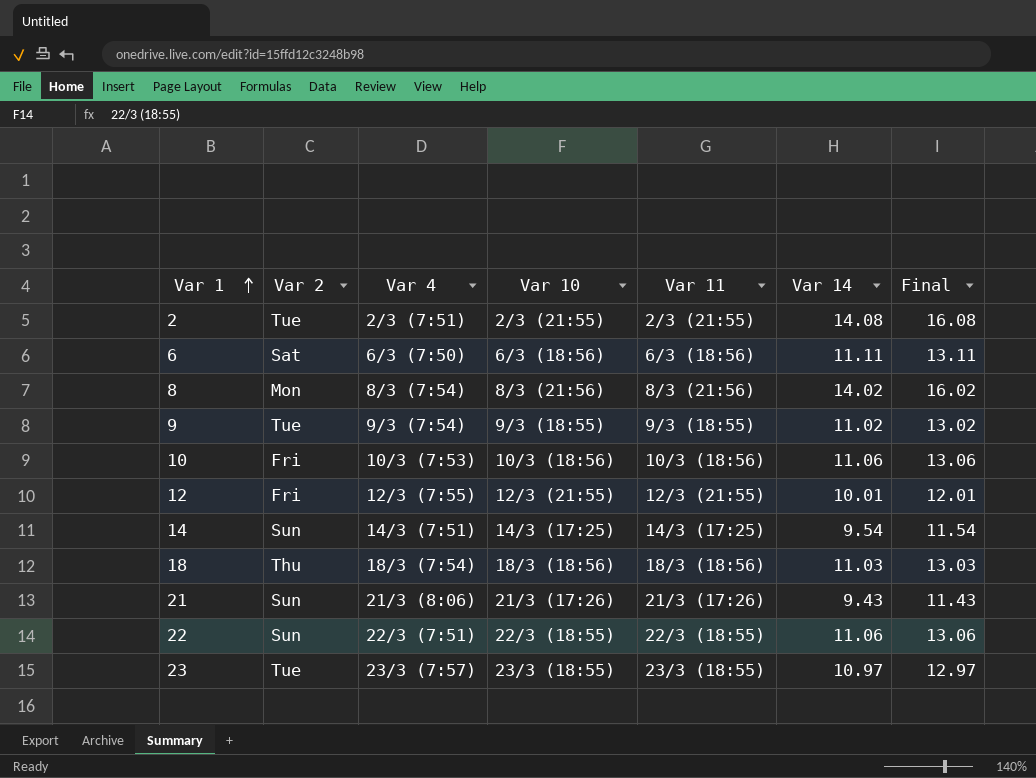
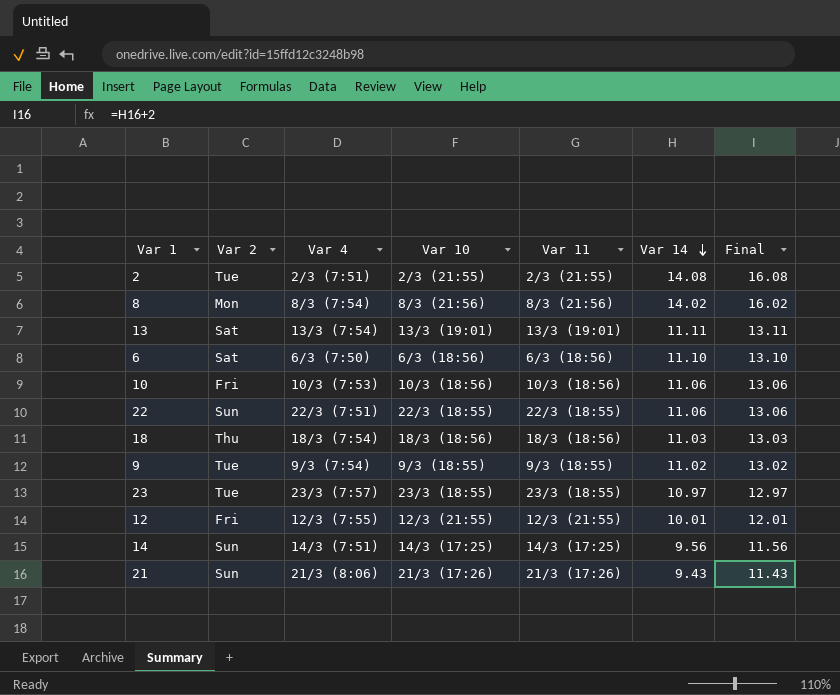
row order: Var 1 ascending -> Var 14 descending
row 13: none -> Sat | 13/3 (7:54) | 13/3 (19:01) | 13/3 (19:01) | 11.11 | 13.11
6 | Var 14: 11.11 -> 11.10
6 | Final: 13.11 -> 13.10
14 | Var 14: 9.54 -> 9.56
14 | Final: 11.54 -> 11.56

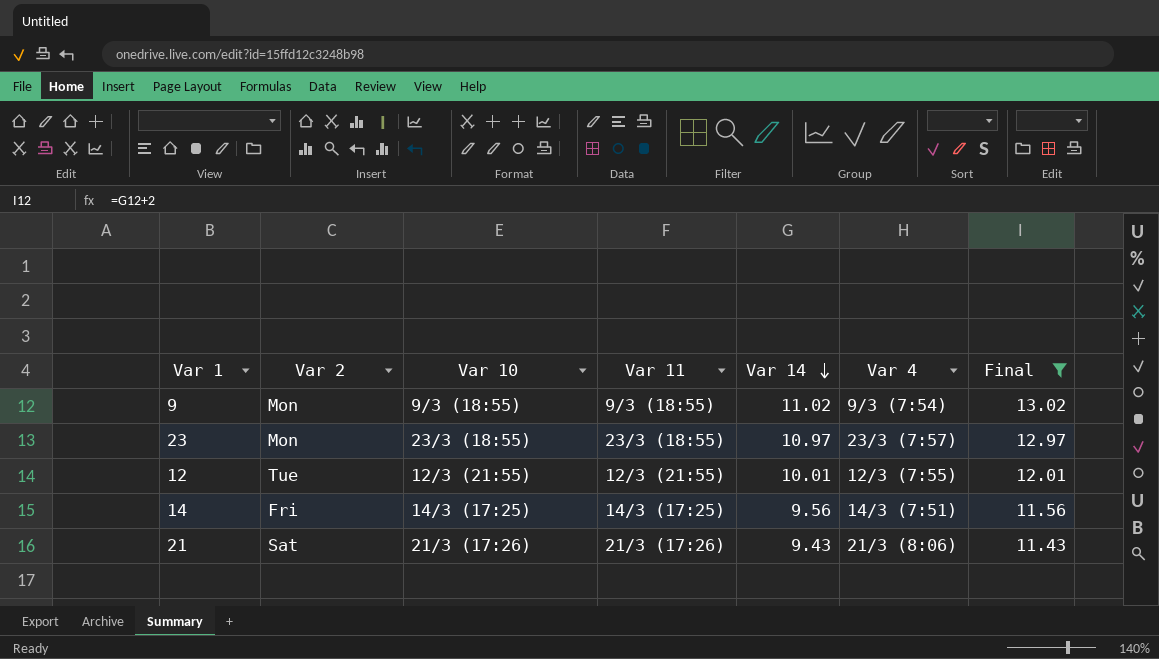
filter: none -> Final <= 13.02
column Var 4 | position: 3 -> 6
9 | Var 2: Tue -> Mon
23 | Var 2: Tue -> Mon
12 | Var 2: Fri -> Tue
14 | Var 2: Sun -> Fri
21 | Var 2: Sun -> Sat

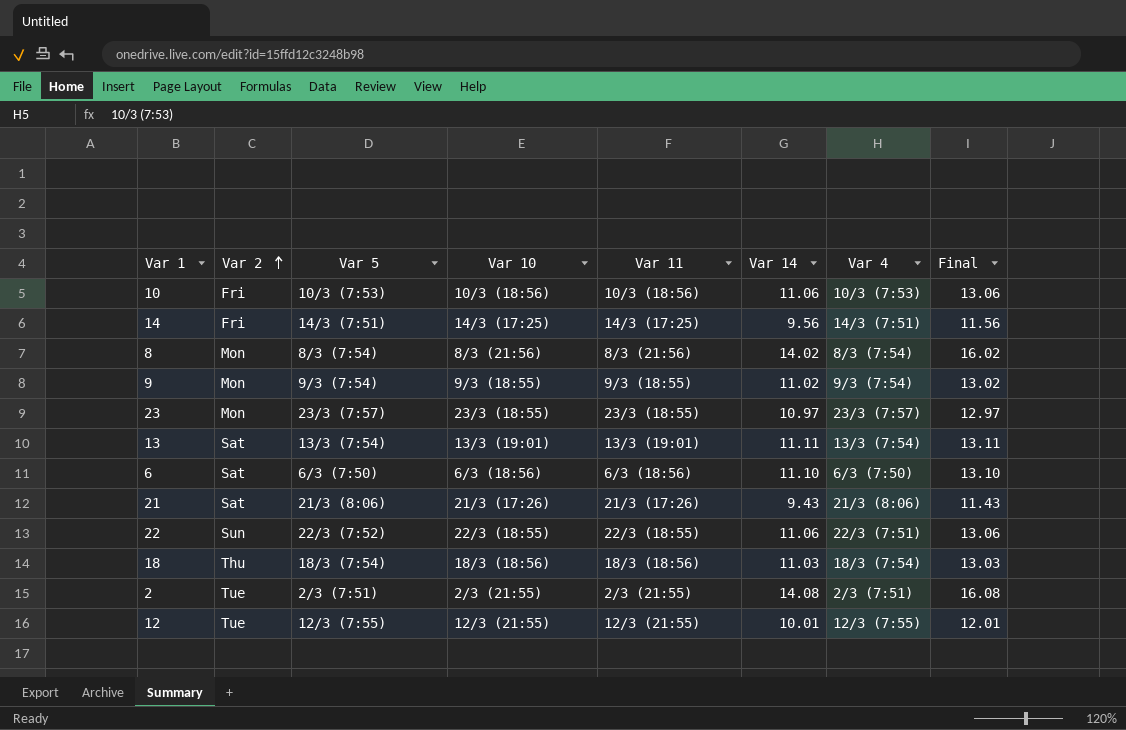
filter: Final <= 13.02 -> none
row order: Var 14 descending -> Var 2 ascending
column Var 5 | position: none -> 3

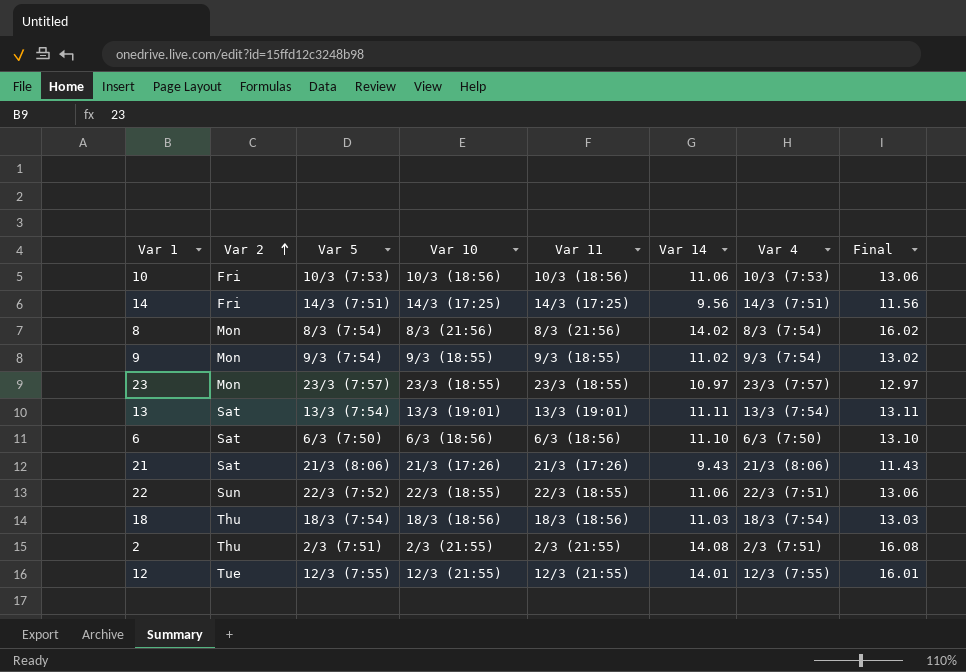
2 | Var 2: Tue -> Thu
12 | Var 14: 10.01 -> 14.01
12 | Final: 12.01 -> 16.01

